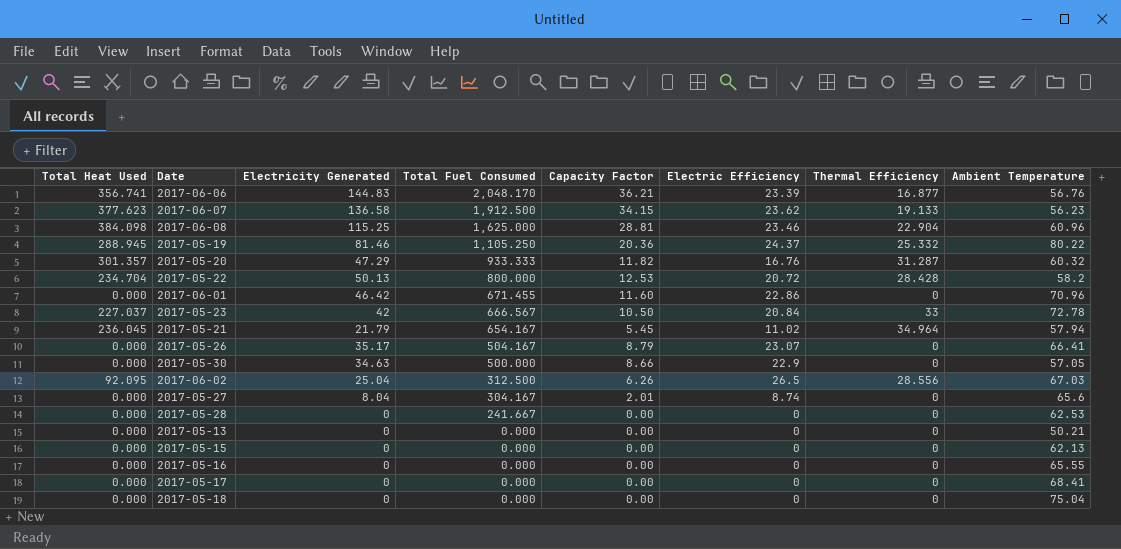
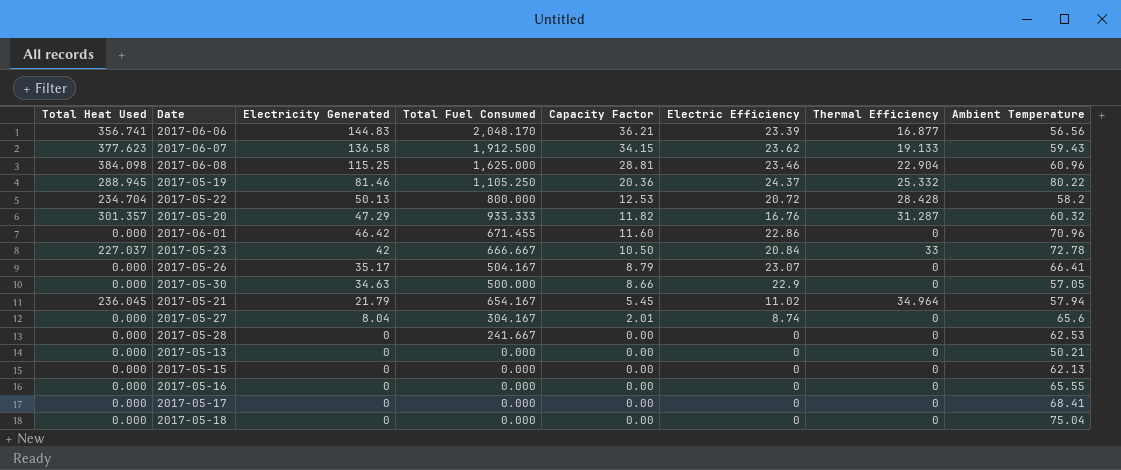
row order: Total Fuel Consumed descending -> Electricity Generated descending
row 2017-06-02: 92.095 | 25.04 | 312.500 | 6.26 | 26.5 | 28.556 | 67.03 -> none
2017-06-06 | Ambient Temperature: 56.76 -> 56.56
2017-06-07 | Ambient Temperature: 56.23 -> 59.43
2017-05-23 | Total Fuel Consumed: 666.567 -> 666.667

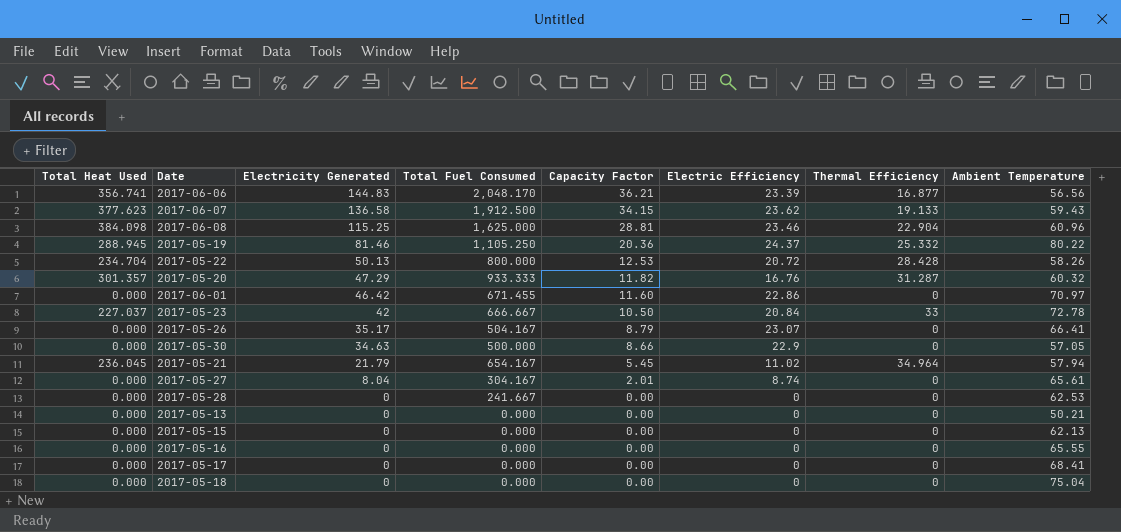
2017-05-22 | Ambient Temperature: 58.2 -> 58.26
2017-06-01 | Ambient Temperature: 70.96 -> 70.97
2017-05-27 | Ambient Temperature: 65.6 -> 65.61

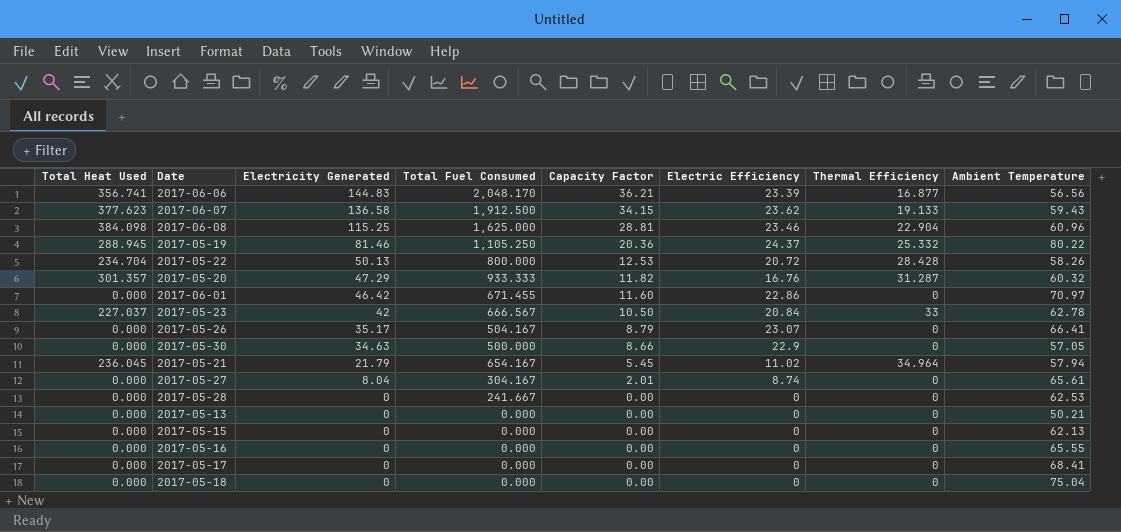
2017-05-23 | Total Fuel Consumed: 666.667 -> 666.567
2017-05-23 | Ambient Temperature: 72.78 -> 62.78

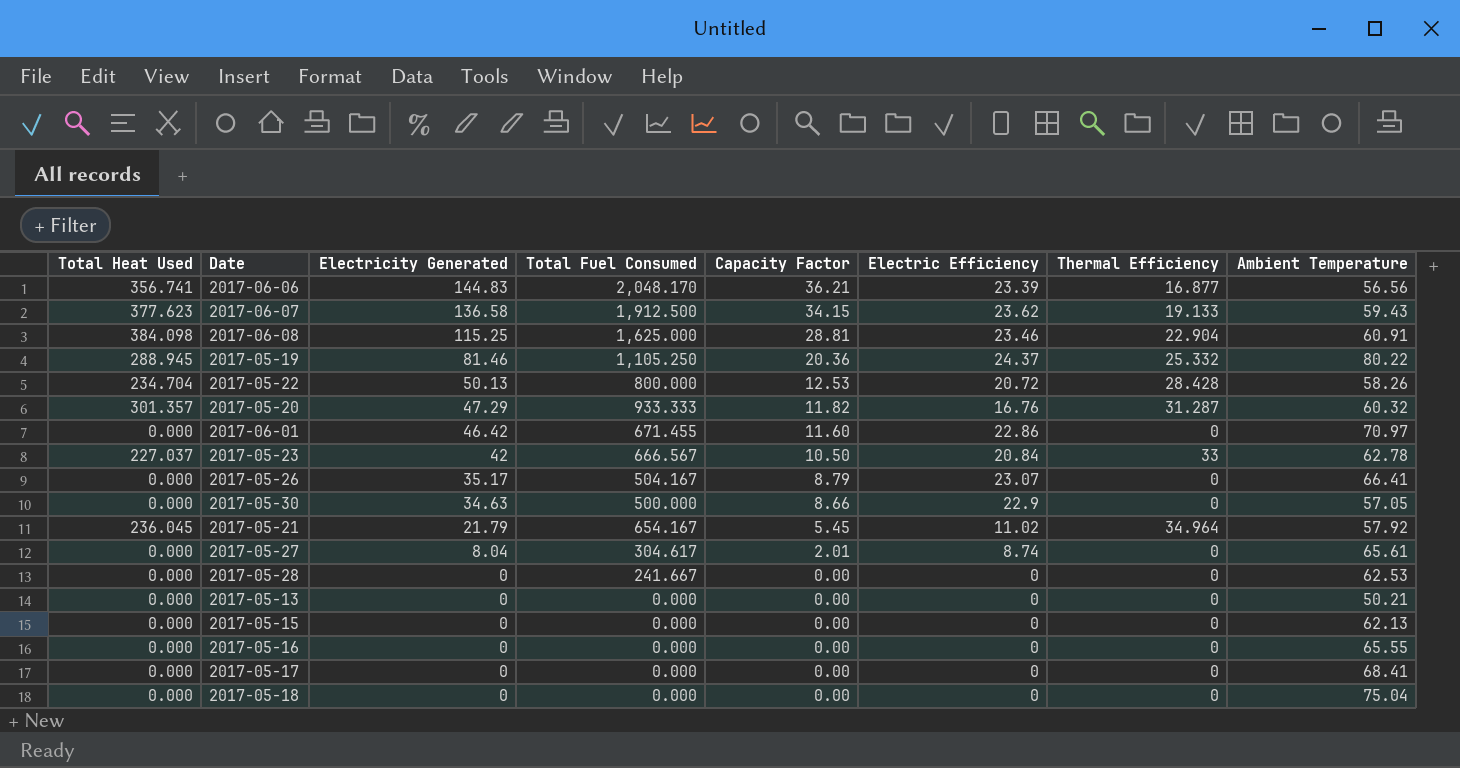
2017-06-08 | Ambient Temperature: 60.96 -> 60.91
2017-05-21 | Ambient Temperature: 57.94 -> 57.92
2017-05-27 | Total Fuel Consumed: 304.167 -> 304.617

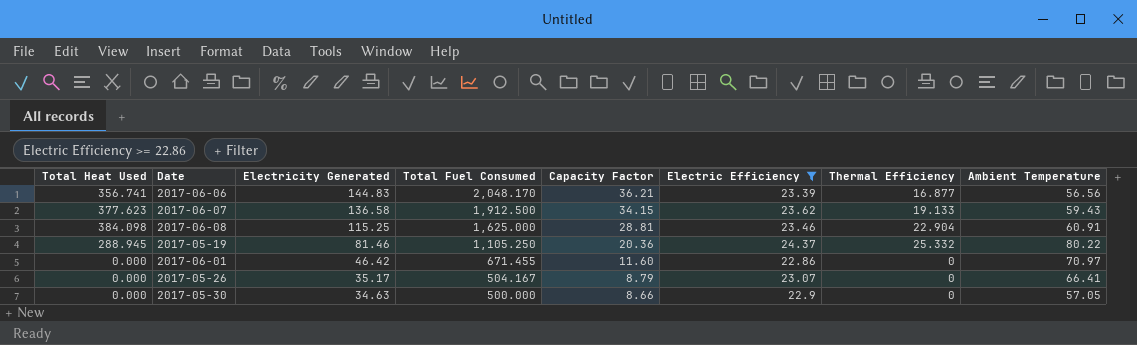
filter: none -> Electric Efficiency >= 22.86

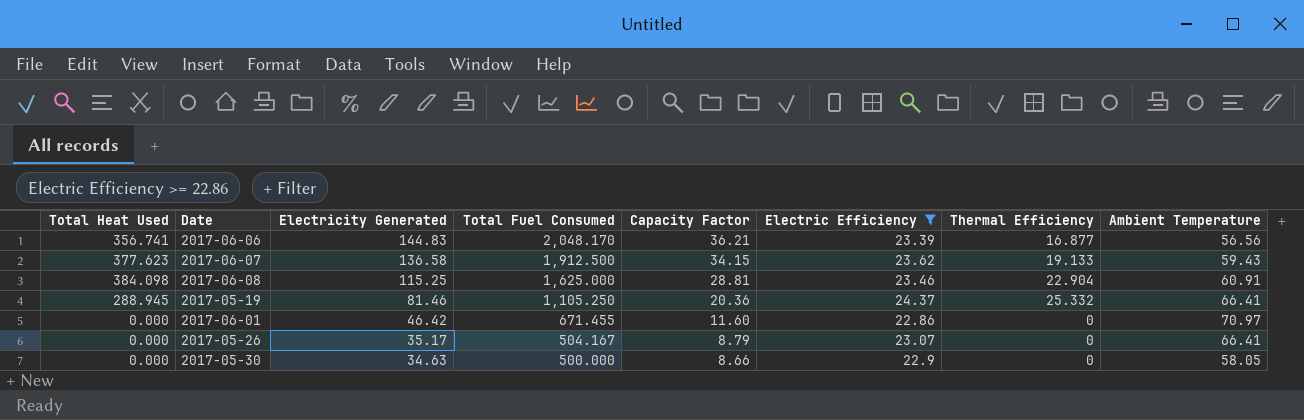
2017-05-19 | Ambient Temperature: 80.22 -> 66.41
2017-05-30 | Ambient Temperature: 57.05 -> 58.05

